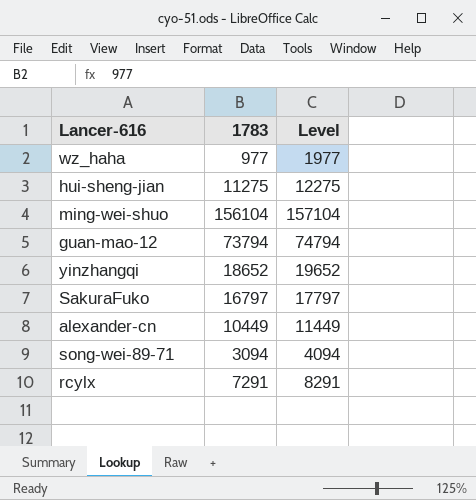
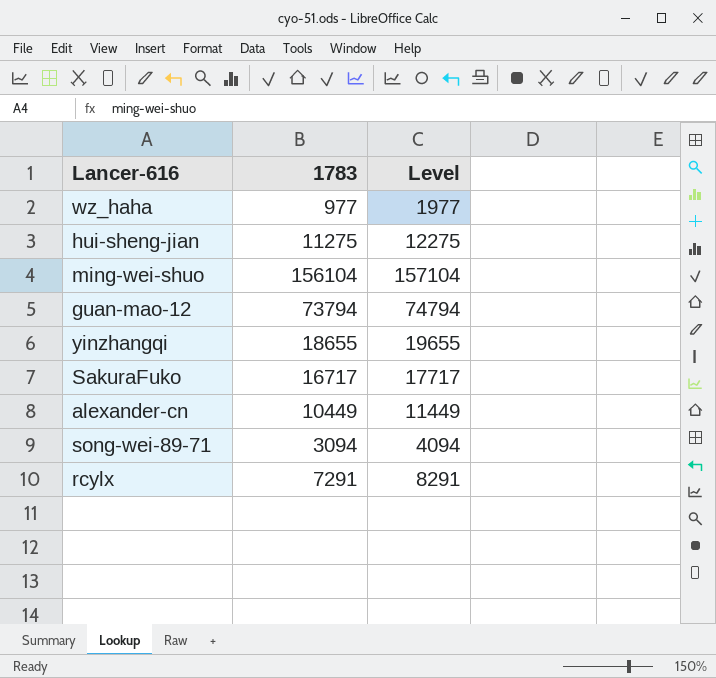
yinzhangqi | 1783: 18652 -> 18655
yinzhangqi | Level: 19652 -> 19655
SakuraFuko | 1783: 16797 -> 16717
SakuraFuko | Level: 17797 -> 17717

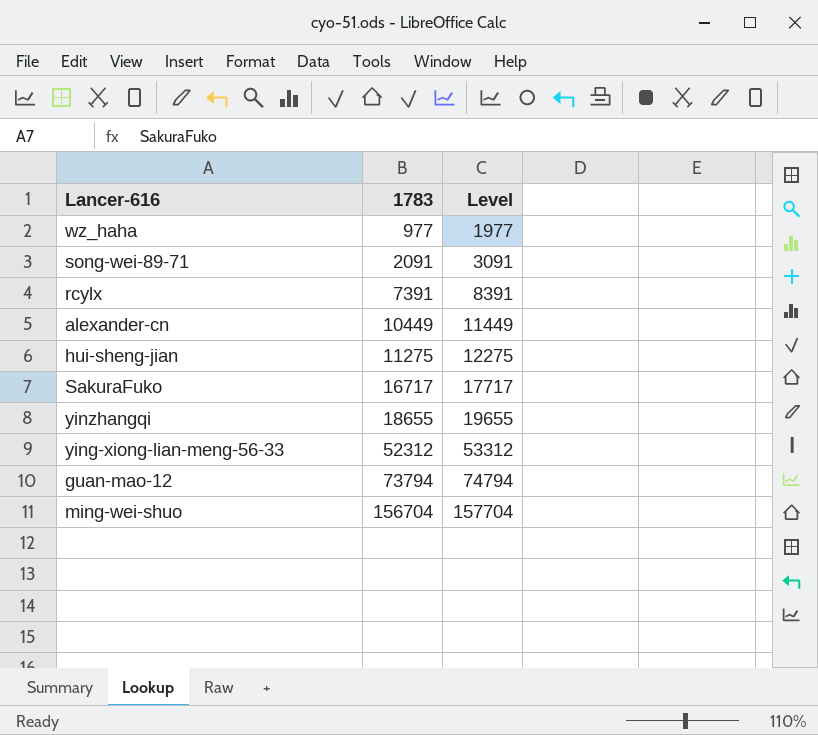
row order: none -> 1783 ascending
song-wei-89-71 | 1783: 3094 -> 2091
song-wei-89-71 | Level: 4094 -> 3091
rcylx | 1783: 7291 -> 7391
rcylx | Level: 8291 -> 8391
row ying-xiong-lian-meng-56-33: none -> 52312 | 53312
ming-wei-shuo | 1783: 156104 -> 156704
ming-wei-shuo | Level: 157104 -> 157704

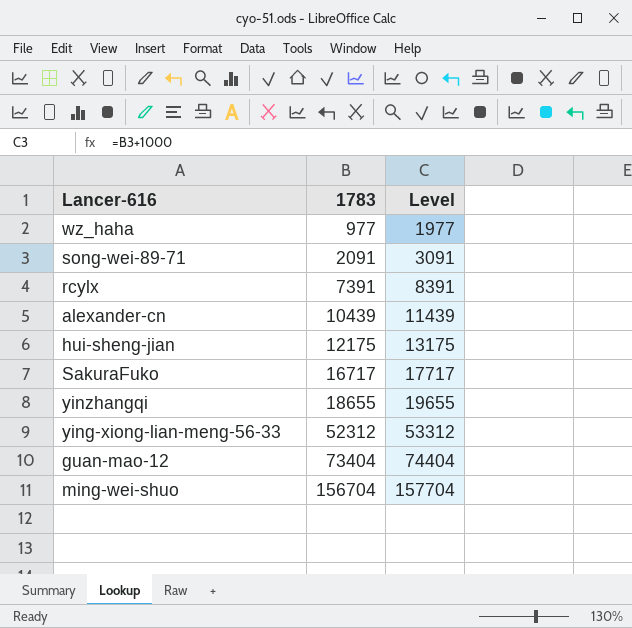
alexander-cn | 1783: 10449 -> 10439
alexander-cn | Level: 11449 -> 11439
hui-sheng-jian | 1783: 11275 -> 12175
hui-sheng-jian | Level: 12275 -> 13175
guan-mao-12 | 1783: 73794 -> 73404
guan-mao-12 | Level: 74794 -> 74404

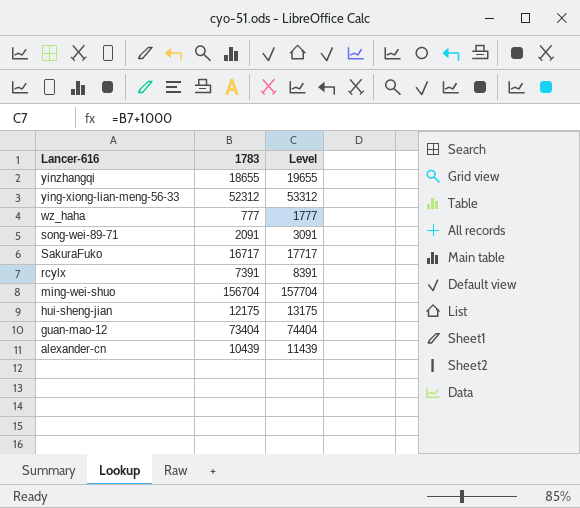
row order: 1783 ascending -> Lancer-616 descending
wz_haha | 1783: 977 -> 777
wz_haha | Level: 1977 -> 1777

